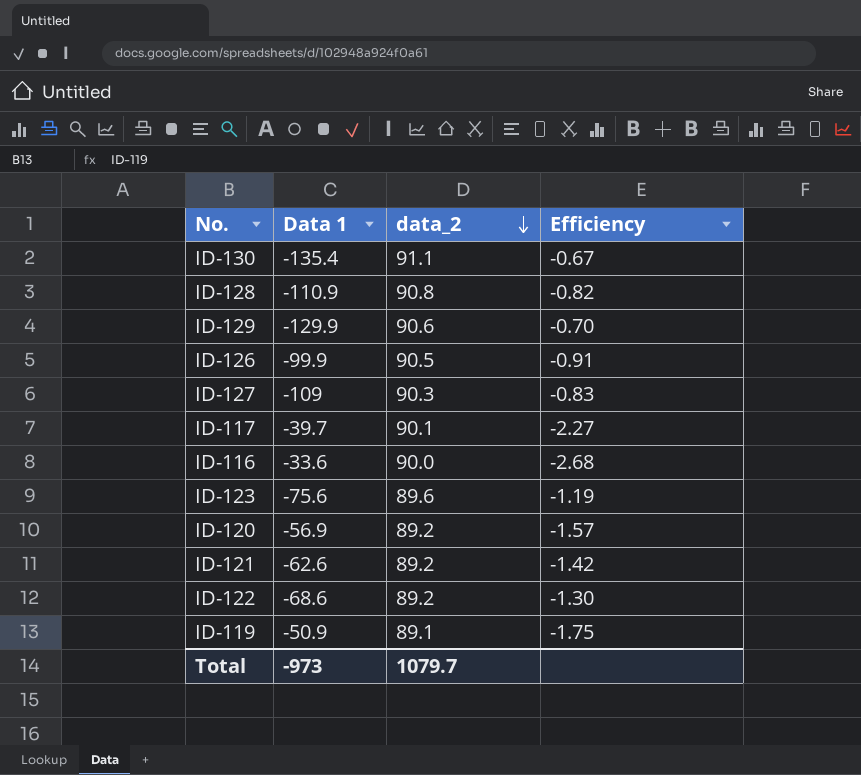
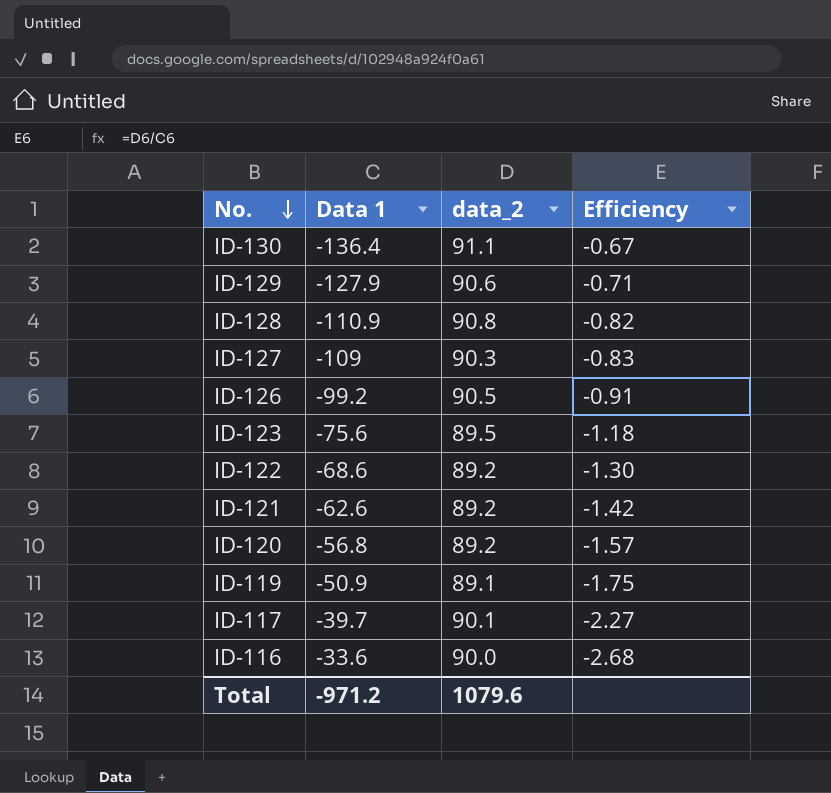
row order: data_2 descending -> No. descending
ID-130 | Data 1: -135.4 -> -136.4
ID-129 | Data 1: -129.9 -> -127.9
ID-129 | Efficiency: -0.70 -> -0.71
ID-126 | Data 1: -99.9 -> -99.2
ID-123 | data_2: 89.6 -> 89.5
ID-123 | Efficiency: -1.19 -> -1.18
ID-120 | Data 1: -56.9 -> -56.8
Total | Data 1: -973 -> -971.2
Total | data_2: 1079.7 -> 1079.6

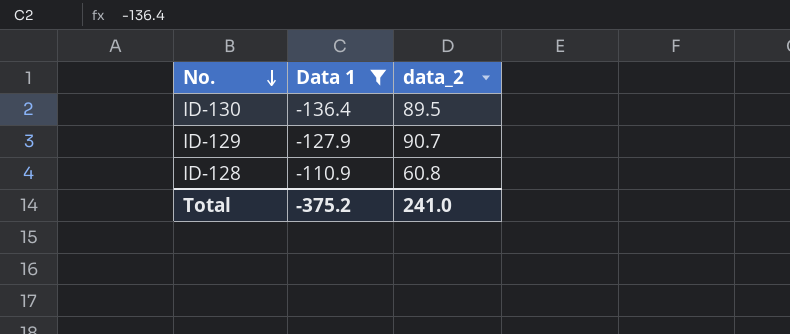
filter: none -> Data 1 <= -110.9
column Efficiency | formula: [data_2] / [Data 1] -> none
ID-130 | data_2: 91.1 -> 89.5
ID-129 | data_2: 90.6 -> 90.7
ID-128 | data_2: 90.8 -> 60.8
Total | Data 1: -971.2 -> -375.2
Total | data_2: 1079.6 -> 241.0

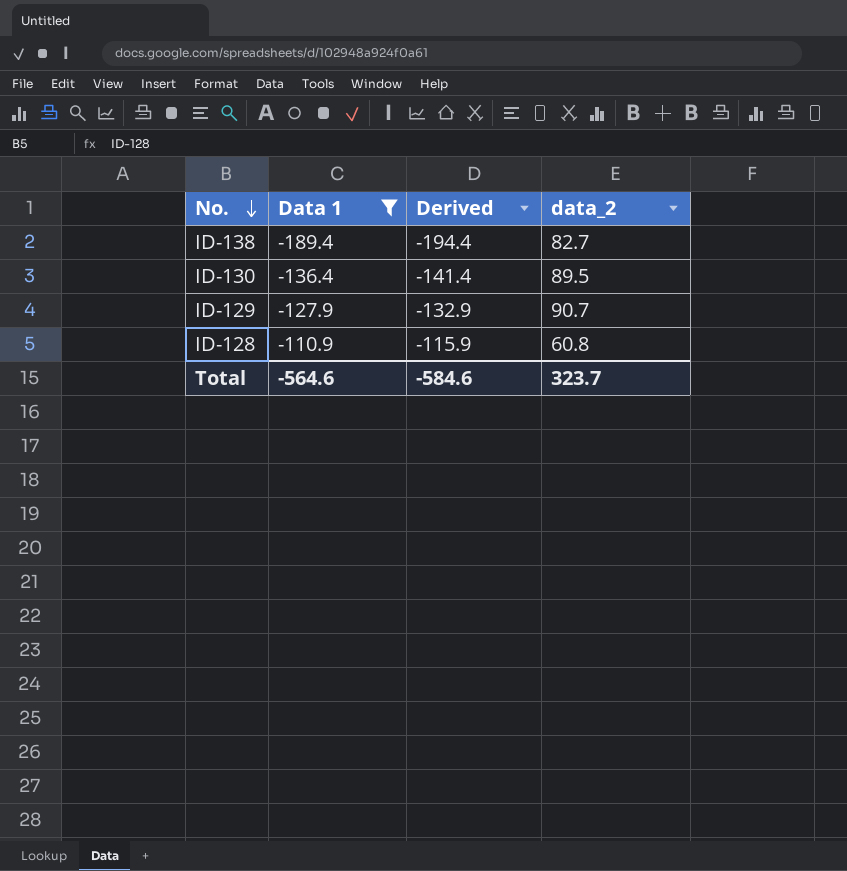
column Derived | formula: none -> [Data 1] - 5
row ID-138: none -> -189.4 | -194.4 | 82.7
Total | Data 1: -375.2 -> -564.6
Total | data_2: 241.0 -> 323.7

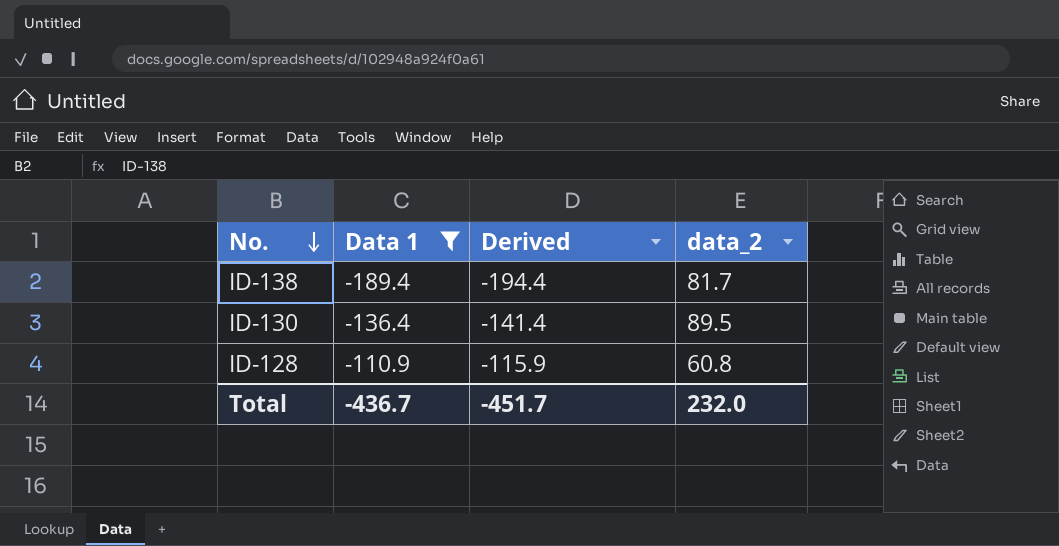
row ID-129: -127.9 | -132.9 | 90.7 -> none
ID-138 | data_2: 82.7 -> 81.7
Total | Data 1: -564.6 -> -436.7
Total | Derived: -584.6 -> -451.7
Total | data_2: 323.7 -> 232.0

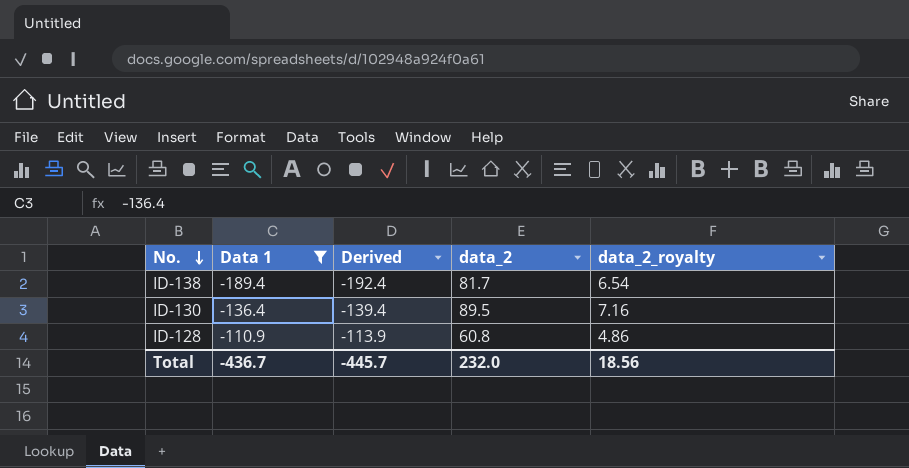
column Derived | formula: [Data 1] - 5 -> [Data 1] - 3
column data_2_royalty | formula: none -> [data_2] * 0.08
Total | Derived: -451.7 -> -445.7

